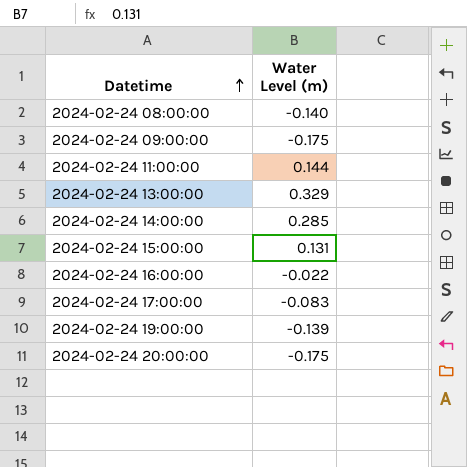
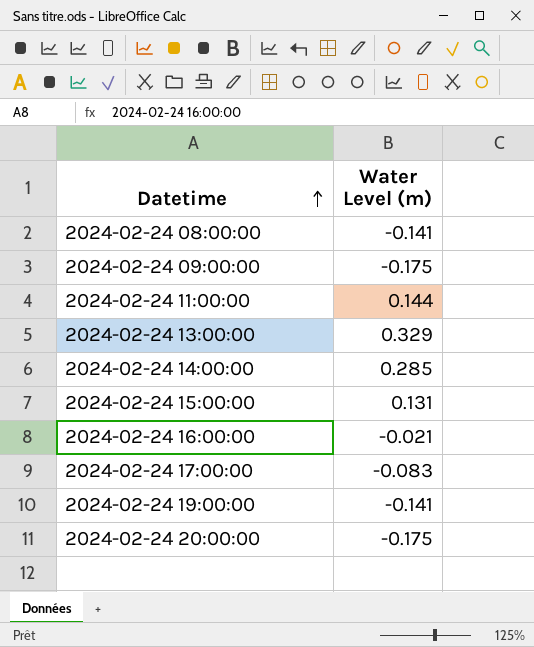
2024-02-24 08:00:00 | Water Level (m): -0.140 -> -0.141
2024-02-24 16:00:00 | Water Level (m): -0.022 -> -0.021
2024-02-24 19:00:00 | Water Level (m): -0.139 -> -0.141

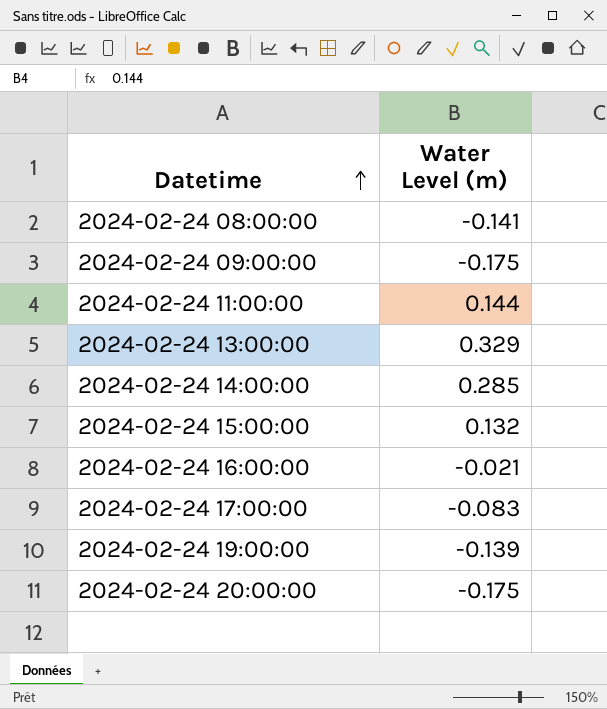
2024-02-24 15:00:00 | Water Level (m): 0.131 -> 0.132
2024-02-24 19:00:00 | Water Level (m): -0.141 -> -0.139

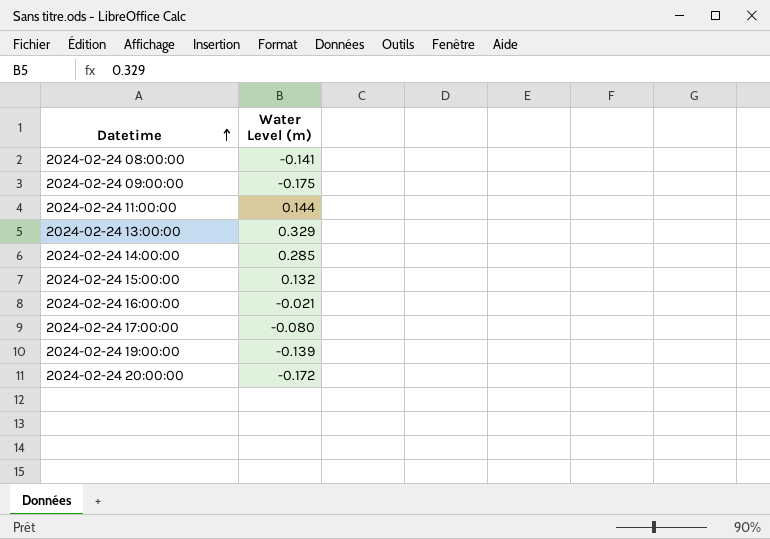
2024-02-24 17:00:00 | Water Level (m): -0.083 -> -0.080
2024-02-24 20:00:00 | Water Level (m): -0.175 -> -0.172

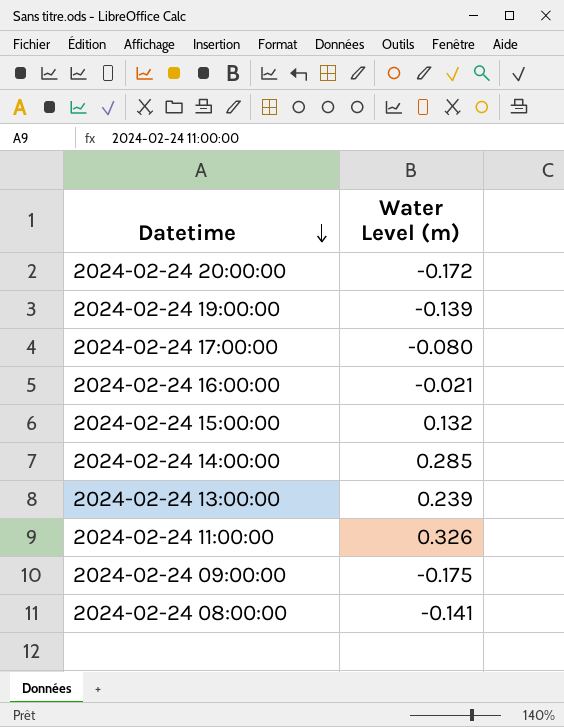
row order: Datetime ascending -> Datetime descending
2024-02-24 13:00:00 | Water Level (m): 0.329 -> 0.239
2024-02-24 11:00:00 | Water Level (m): 0.144 -> 0.326

